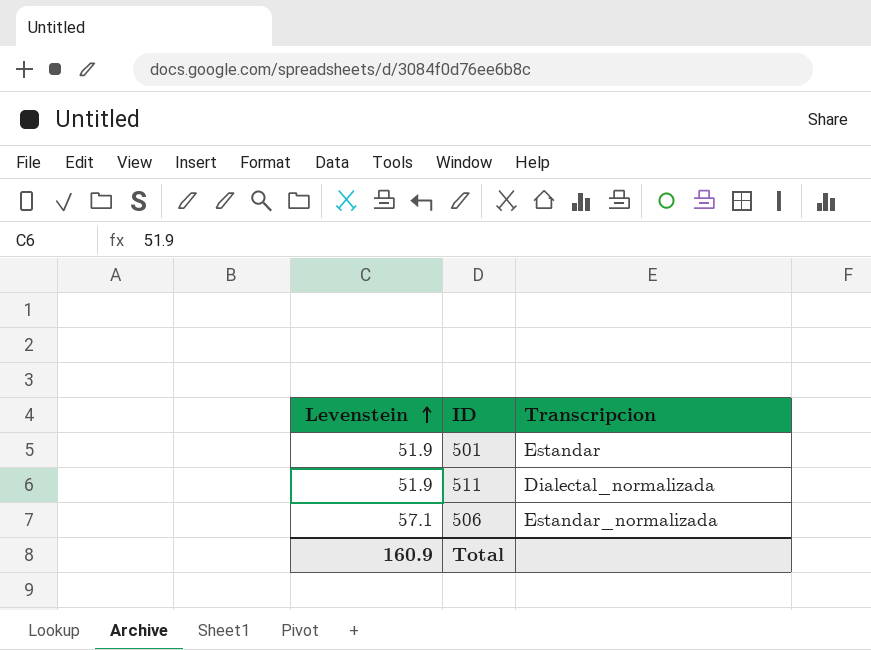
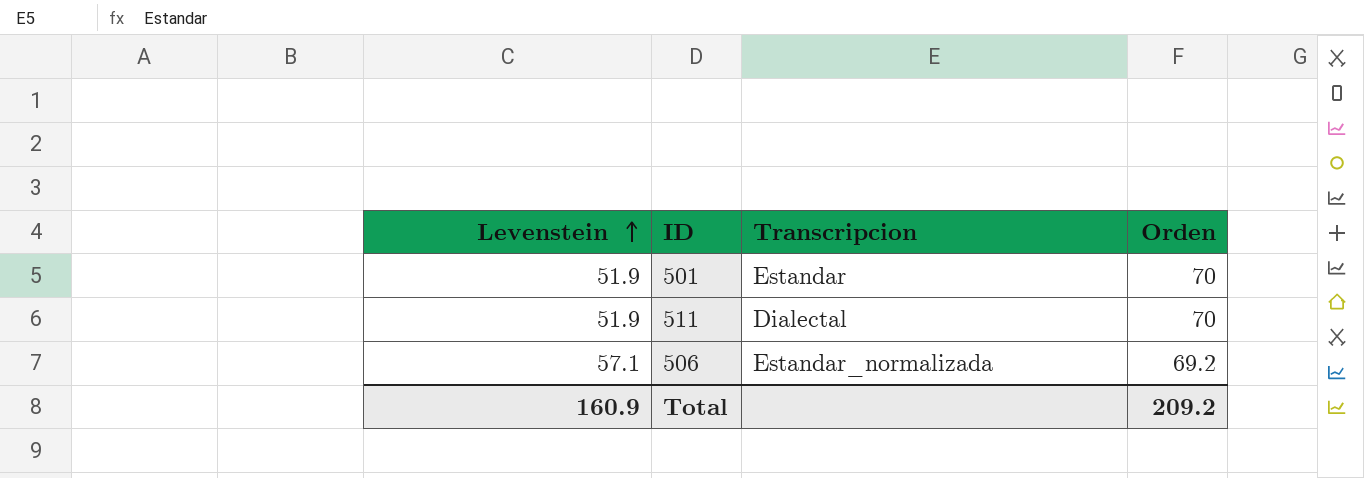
column Orden | position: none -> 4
511 | Transcripcion: Dialectal_normalizada -> Dialectal

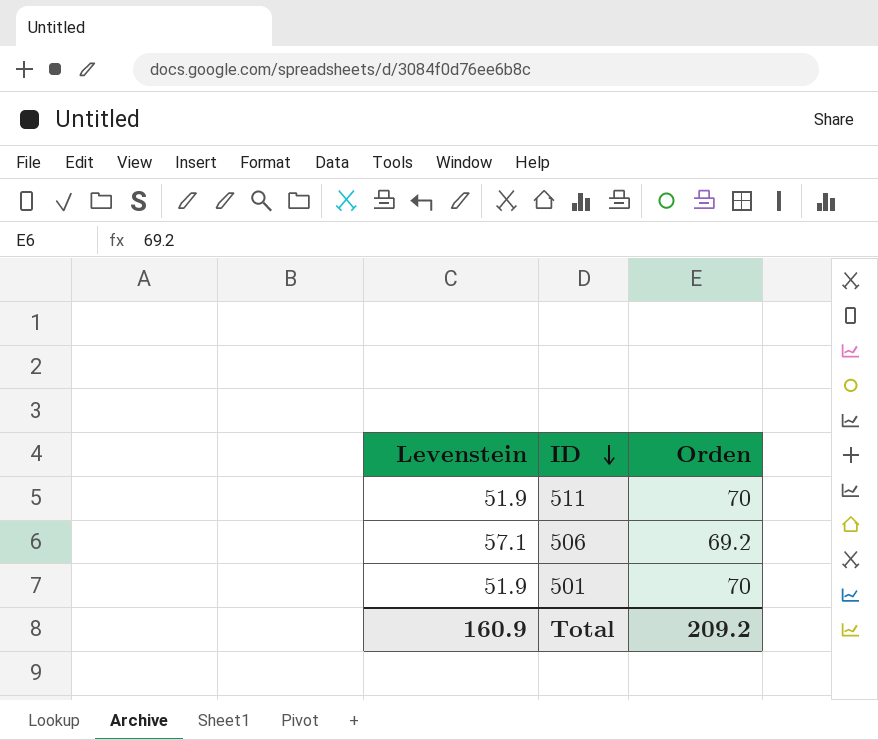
row order: Levenstein ascending -> ID descending
column Transcripcion | position: 3 -> none

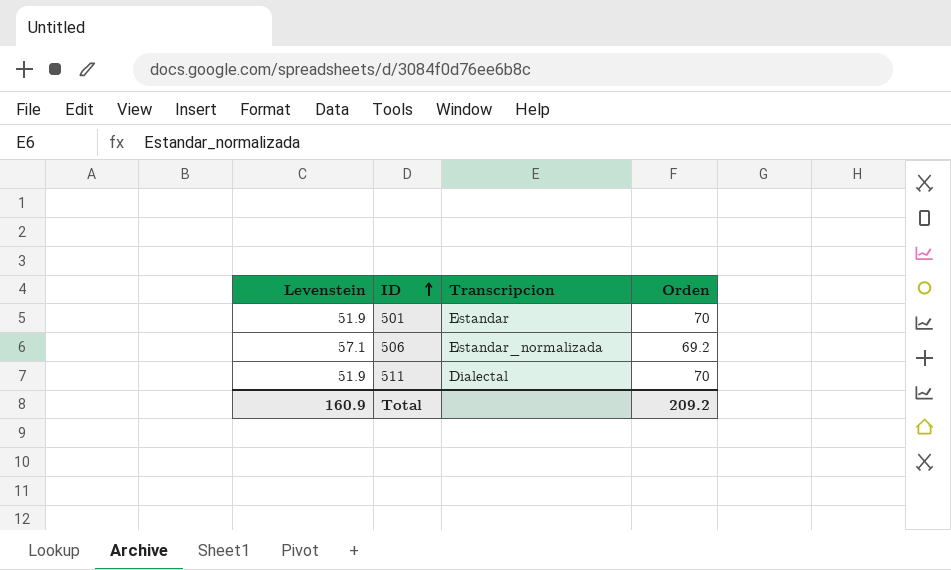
row order: ID descending -> ID ascending
column Transcripcion | position: none -> 3

